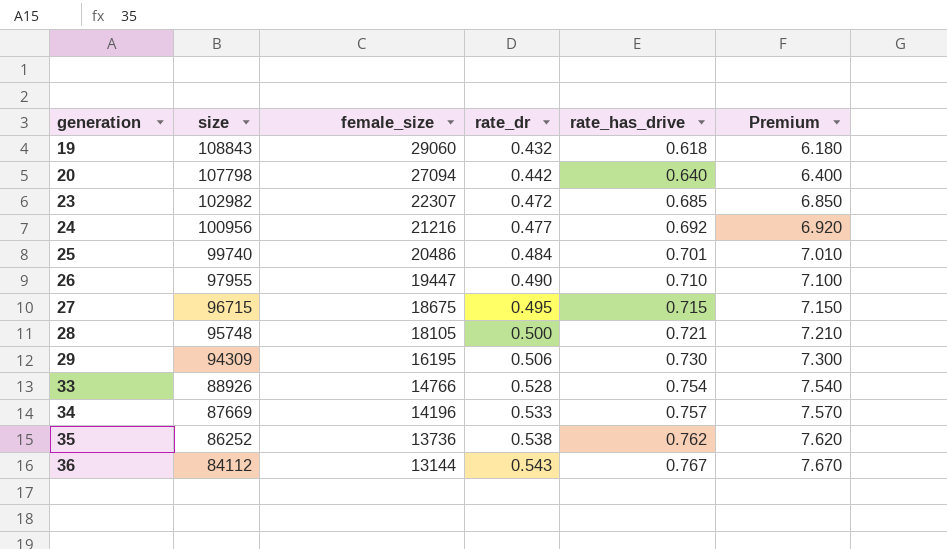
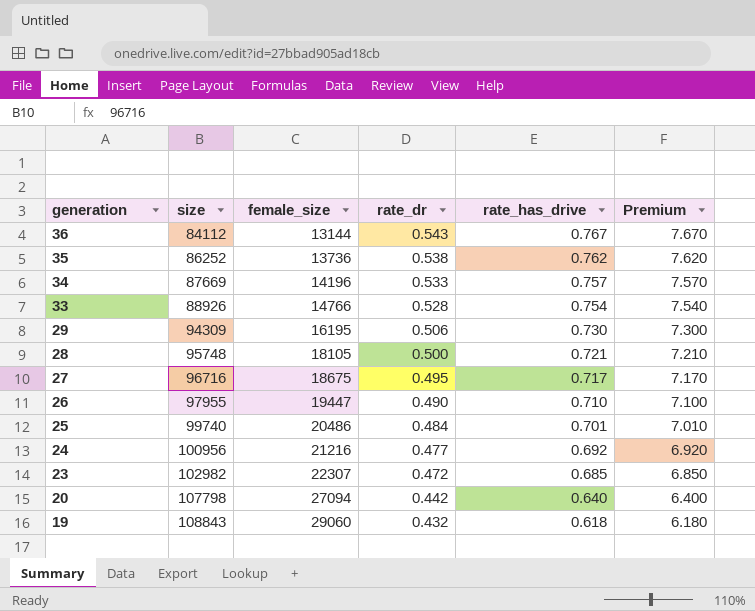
row order: generation ascending -> generation descending
27 | size: 96715 -> 96716
27 | rate_has_drive: 0.715 -> 0.717
27 | Premium: 7.150 -> 7.170

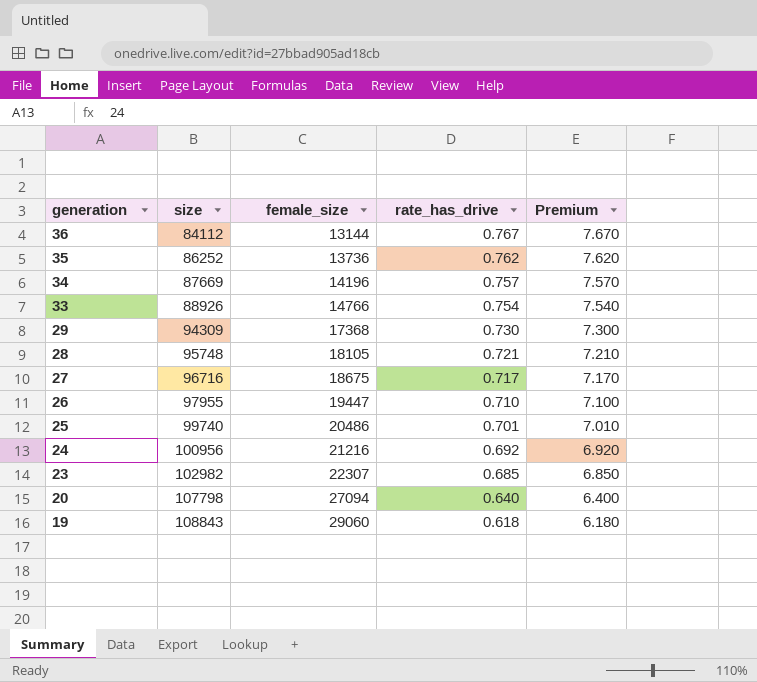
column rate_dr | position: 4 -> none
29 | female_size: 16195 -> 17368

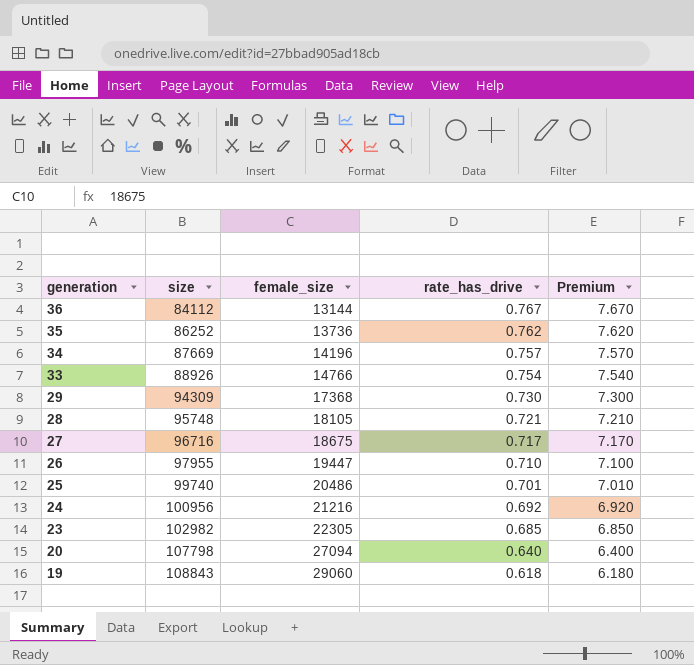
23 | female_size: 22307 -> 22305

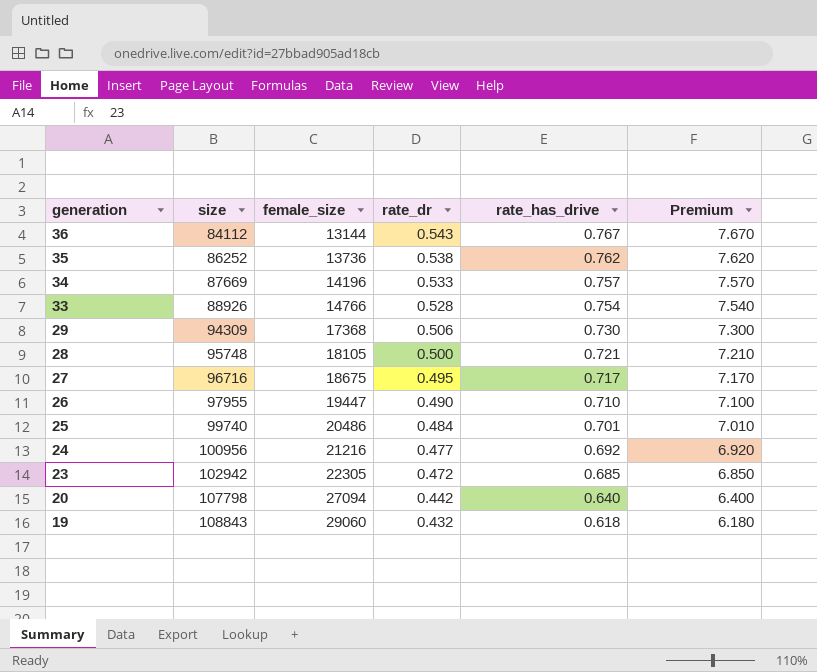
column rate_dr | position: none -> 4
23 | size: 102982 -> 102942

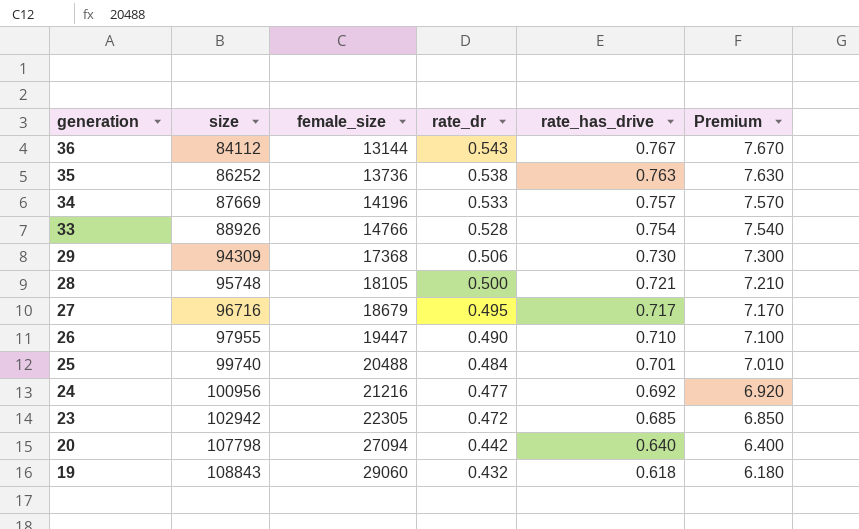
35 | rate_has_drive: 0.762 -> 0.763
35 | Premium: 7.620 -> 7.630
27 | female_size: 18675 -> 18679
25 | female_size: 20486 -> 20488

